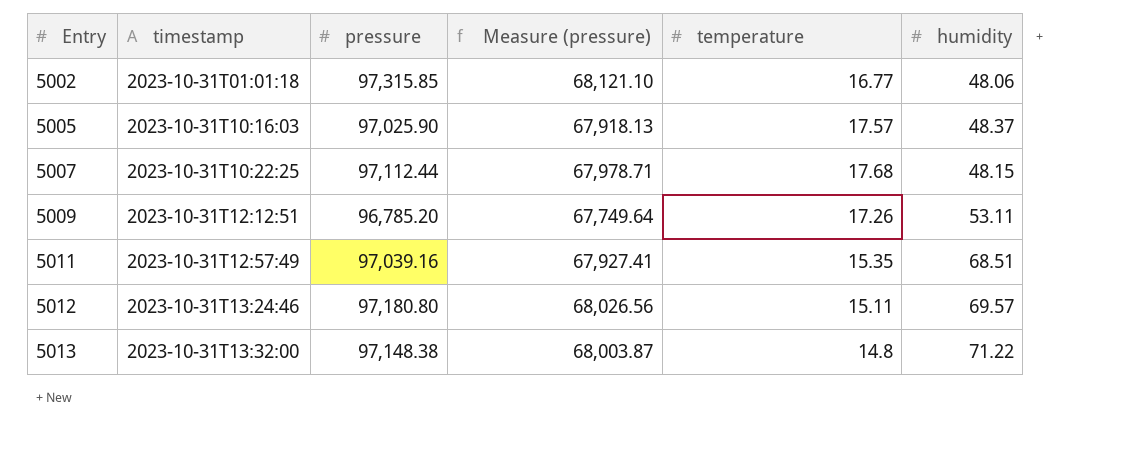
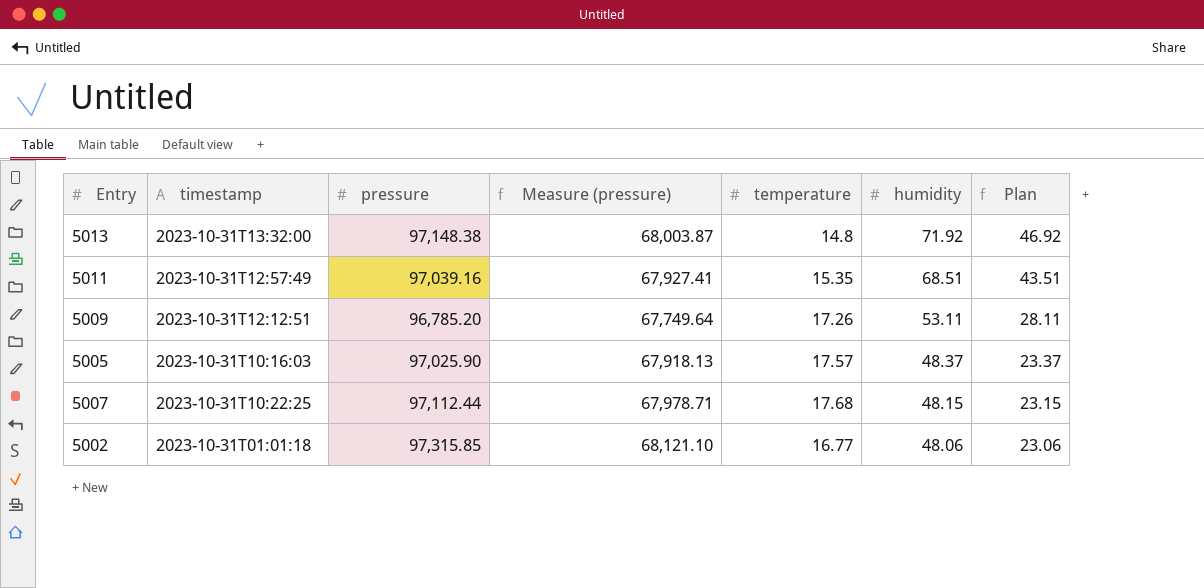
row order: Entry ascending -> humidity descending
column Plan | formula: none -> [humidity] - 25
row 5012: 2023-10-31T13:24:46 | 97,180.80 | 68,026.56 | 15.11 | 69.57 -> none
5013 | humidity: 71.22 -> 71.92

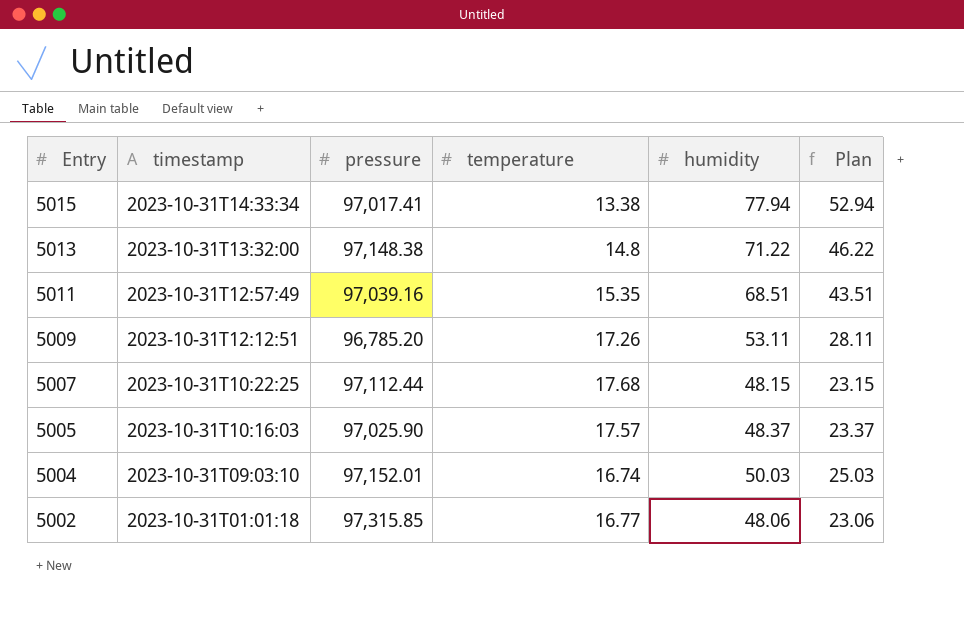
row order: humidity descending -> Entry descending
column Measure (pressure) | formula: [pressure] * 0.7 -> none
row 5015: none -> 2023-10-31T14:33:34 | 97,017.41 | 13.38 | 77.94 | 52.94
5013 | humidity: 71.92 -> 71.22
5013 | Plan: 46.92 -> 46.22
row 5004: none -> 2023-10-31T09:03:10 | 97,152.01 | 16.74 | 50.03 | 25.03

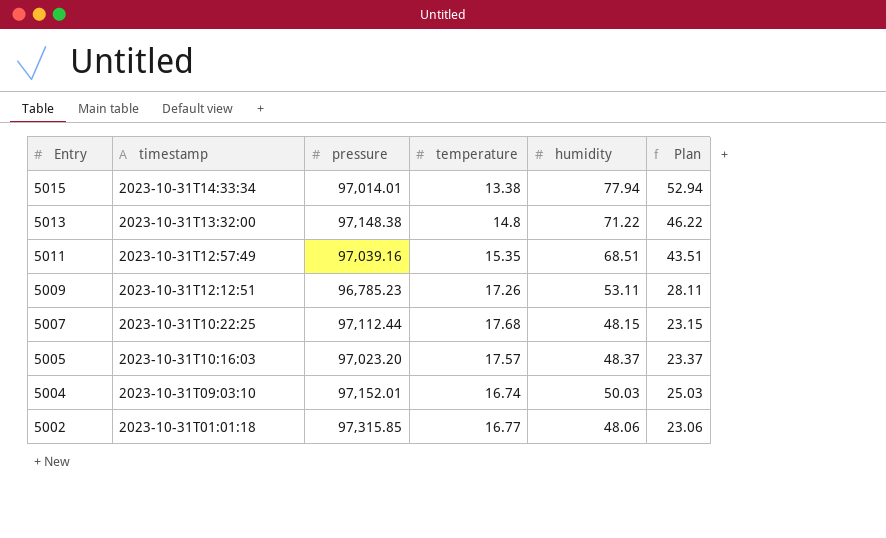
5015 | pressure: 97,017.41 -> 97,014.01
5009 | pressure: 96,785.20 -> 96,785.23
5005 | pressure: 97,025.90 -> 97,023.20

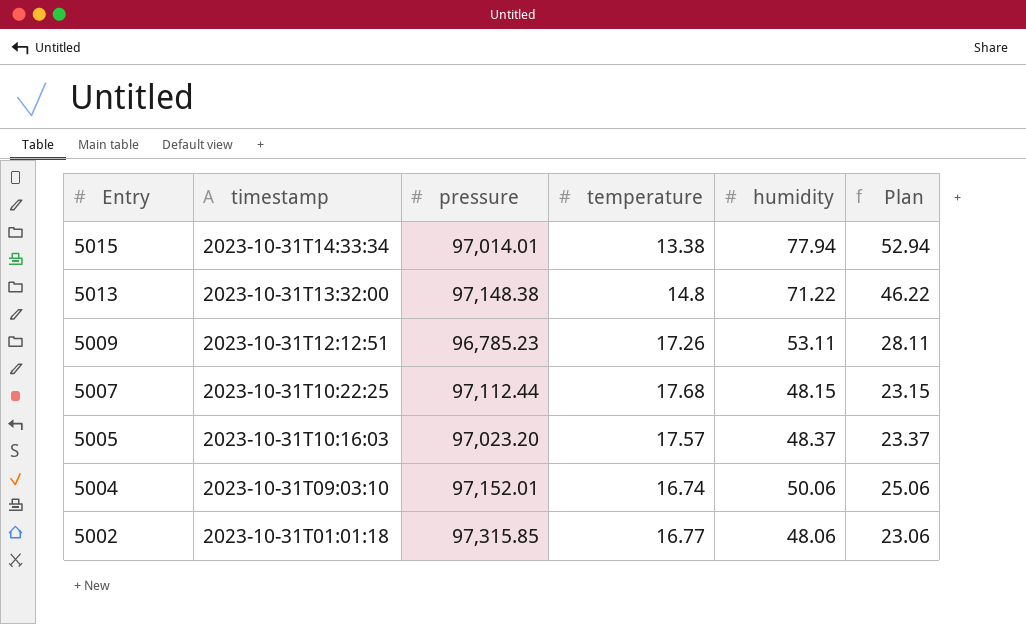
row 5011: 2023-10-31T12:57:49 | 97,039.16 | 15.35 | 68.51 | 43.51 -> none
5004 | humidity: 50.03 -> 50.06
5004 | Plan: 25.03 -> 25.06

